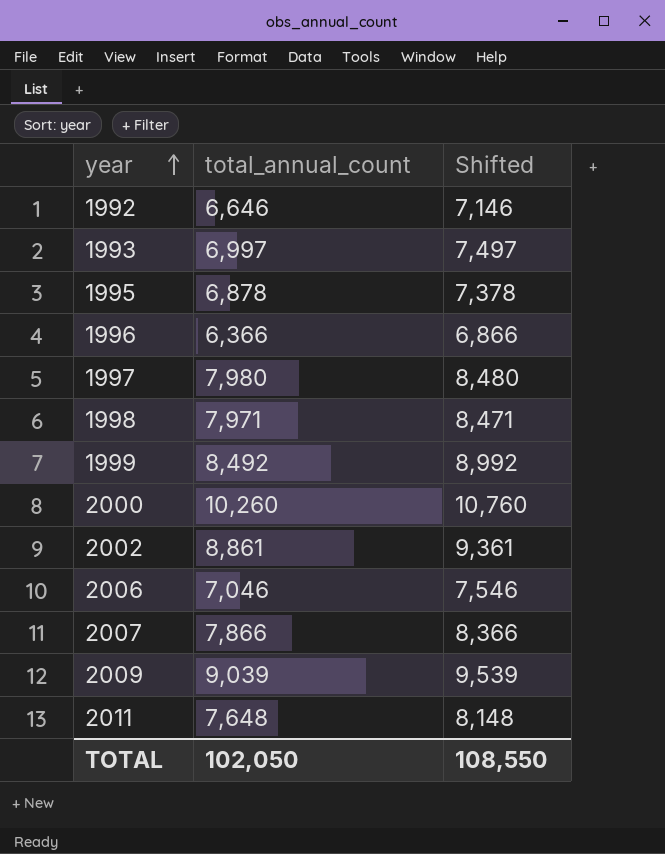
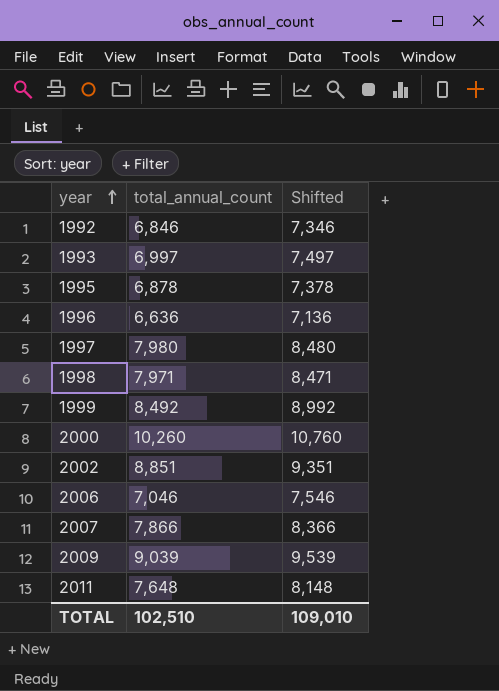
1992 | total_annual_count: 6,646 -> 6,846
1992 | Shifted: 7,146 -> 7,346
1996 | total_annual_count: 6,366 -> 6,636
1996 | Shifted: 6,866 -> 7,136
2002 | total_annual_count: 8,861 -> 8,851
2002 | Shifted: 9,361 -> 9,351
TOTAL | total_annual_count: 102,050 -> 102,510
TOTAL | Shifted: 108,550 -> 109,010

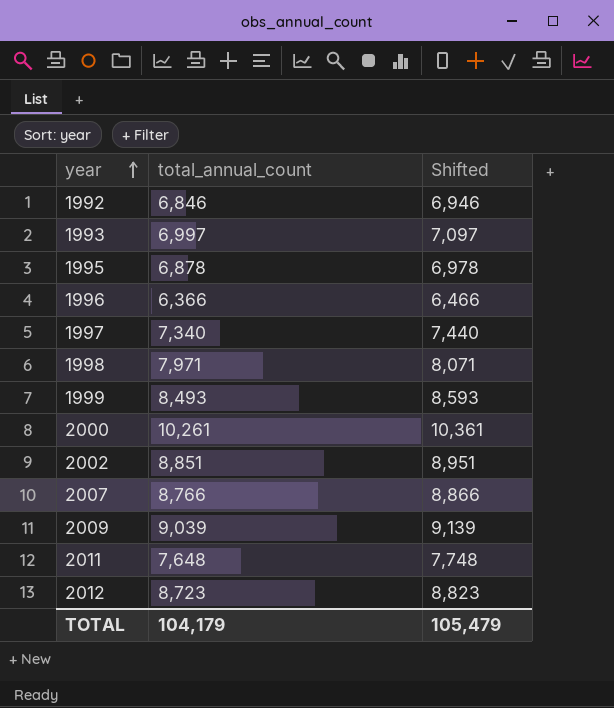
column Shifted | formula: [total_annual_count] + 500 -> [total_annual_count] + 100
row 2006: 7,046 | 7,546 -> none
1996 | total_annual_count: 6,636 -> 6,366
1997 | total_annual_count: 7,980 -> 7,340
1999 | total_annual_count: 8,492 -> 8,493
2000 | total_annual_count: 10,260 -> 10,261
2007 | total_annual_count: 7,866 -> 8,766
row 2012: none -> 8,723 | 8,823
TOTAL | total_annual_count: 102,510 -> 104,179
TOTAL | Shifted: 109,010 -> 105,479

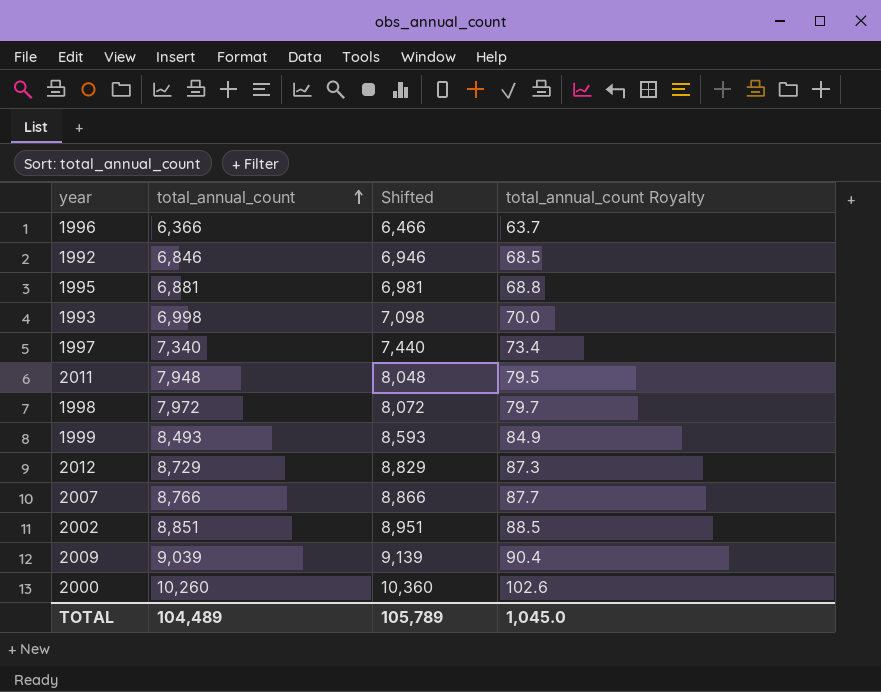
row order: year ascending -> total_annual_count ascending
column total_annual_count Royalty | formula: none -> [total_annual_count] * 0.01
1995 | total_annual_count: 6,878 -> 6,881
1995 | Shifted: 6,978 -> 6,981
1993 | total_annual_count: 6,997 -> 6,998
1993 | Shifted: 7,097 -> 7,098
2011 | total_annual_count: 7,648 -> 7,948
2011 | Shifted: 7,748 -> 8,048
1998 | total_annual_count: 7,971 -> 7,972
1998 | Shifted: 8,071 -> 8,072
2012 | total_annual_count: 8,723 -> 8,729
2012 | Shifted: 8,823 -> 8,829
2000 | total_annual_count: 10,261 -> 10,260
2000 | Shifted: 10,361 -> 10,360
TOTAL | total_annual_count: 104,179 -> 104,489
TOTAL | Shifted: 105,479 -> 105,789

